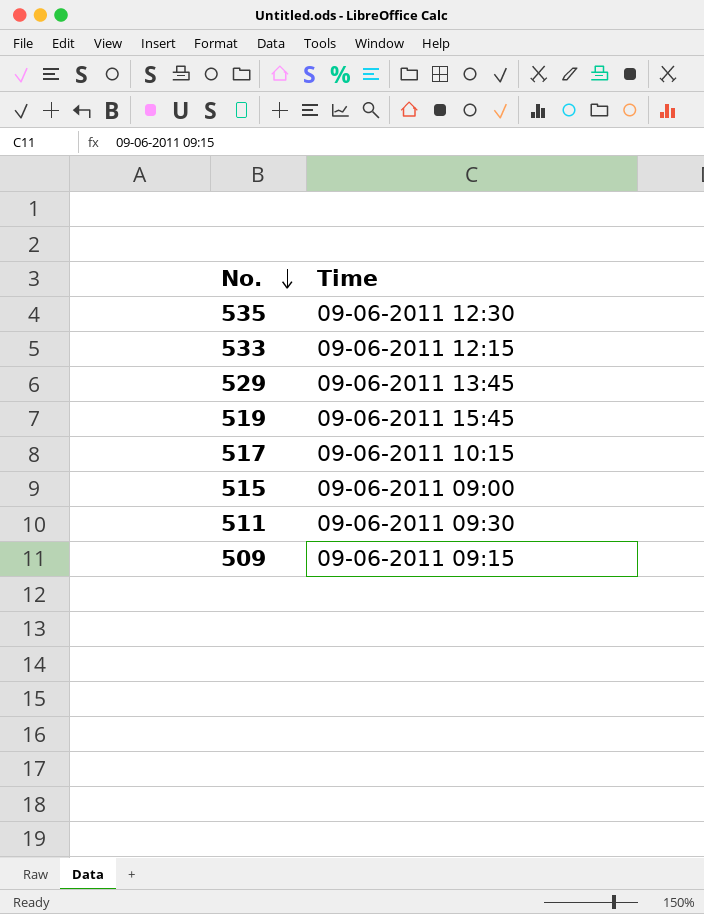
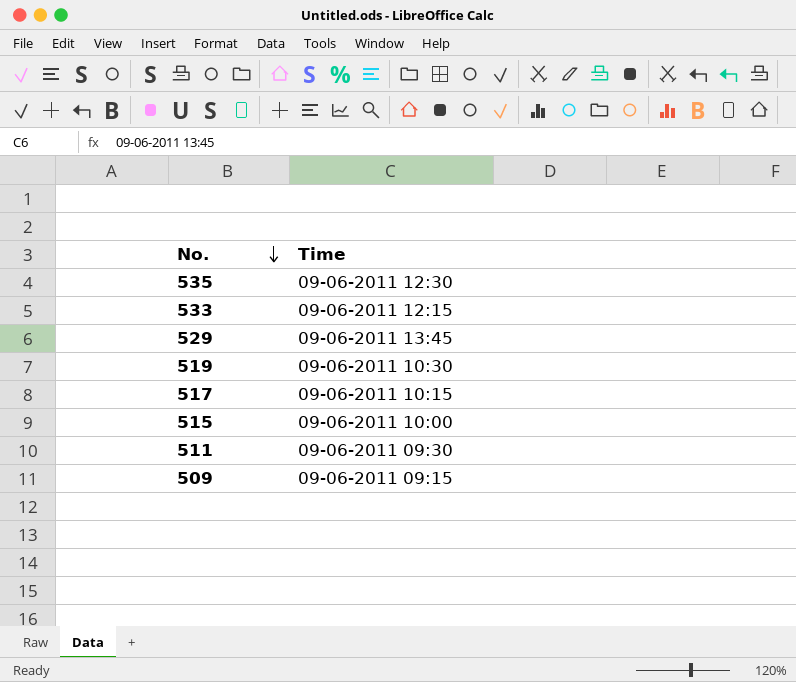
519 | Time: 09-06-2011 15:45 -> 09-06-2011 10:30
515 | Time: 09-06-2011 09:00 -> 09-06-2011 10:00

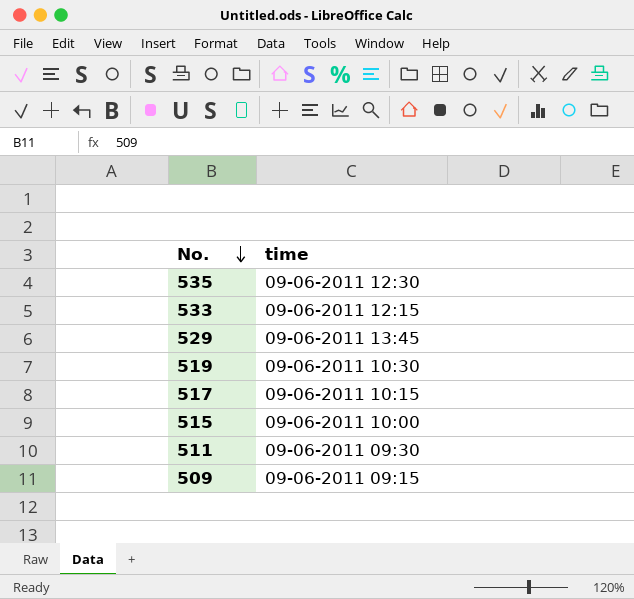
column name: Time -> time

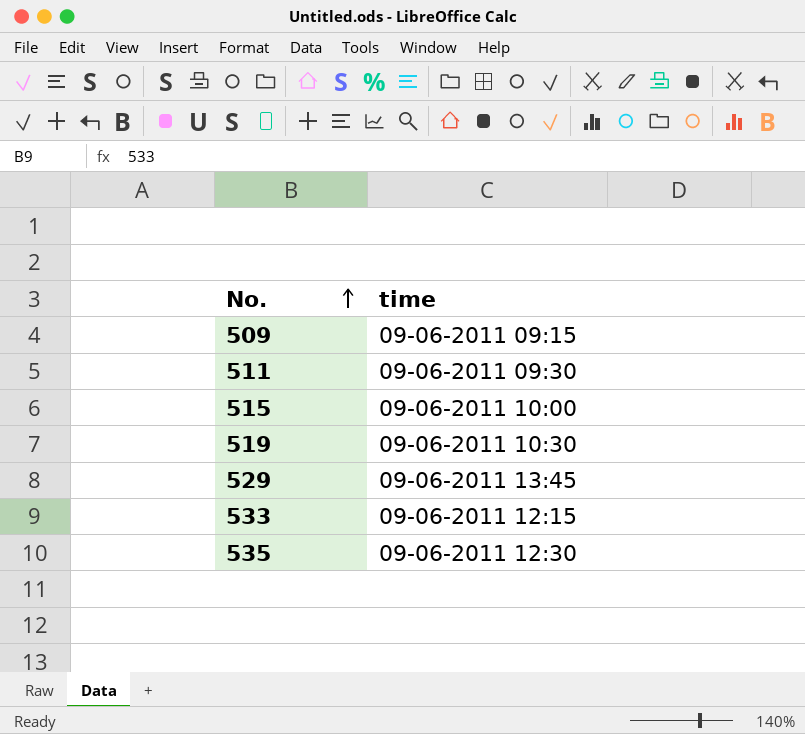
row order: No. descending -> No. ascending
row 517: 09-06-2011 10:15 -> none

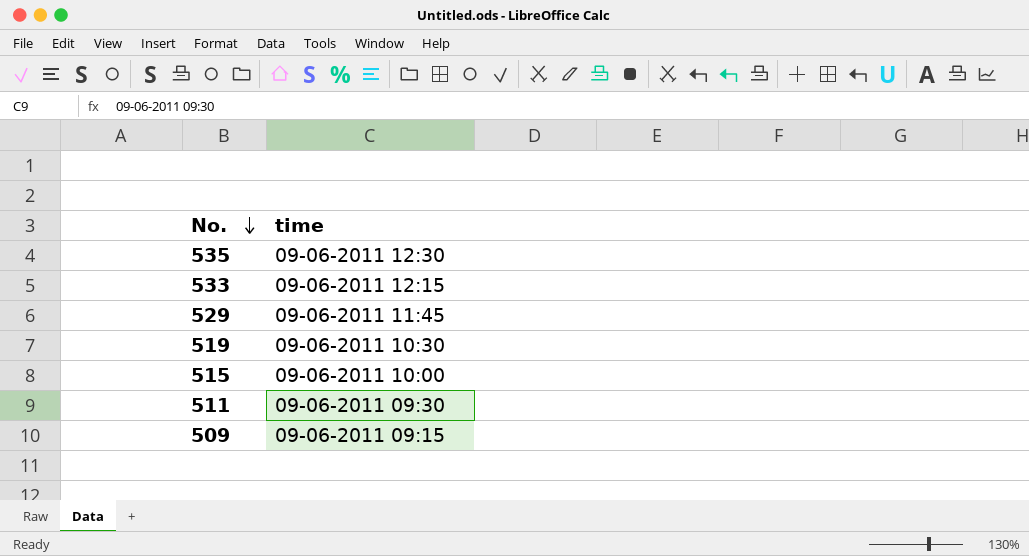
row order: No. ascending -> No. descending
529 | time: 09-06-2011 13:45 -> 09-06-2011 11:45

